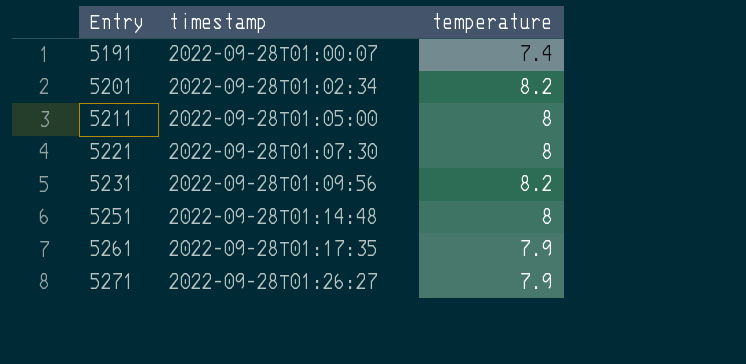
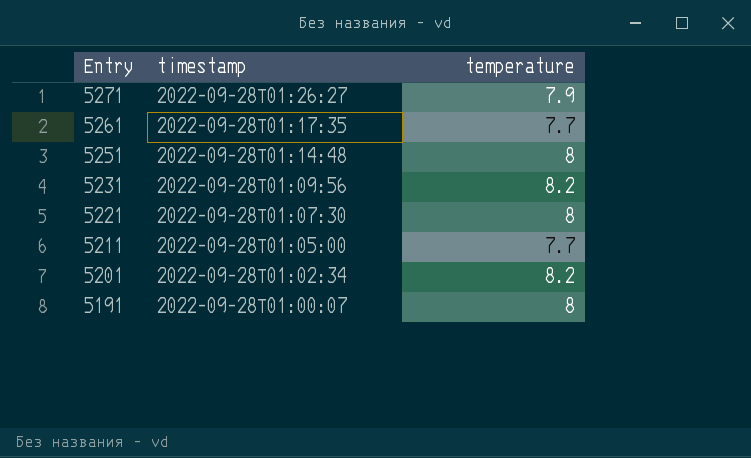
row order: Entry ascending -> Entry descending
5261 | temperature: 7.9 -> 7.7
5211 | temperature: 8 -> 7.7
5191 | temperature: 7.4 -> 8

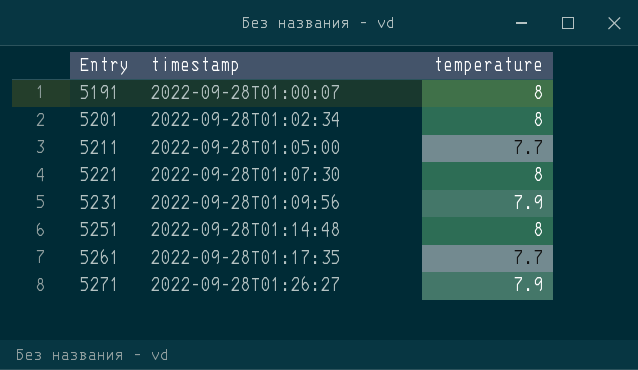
row order: Entry descending -> Entry ascending
5201 | temperature: 8.2 -> 8
5231 | temperature: 8.2 -> 7.9

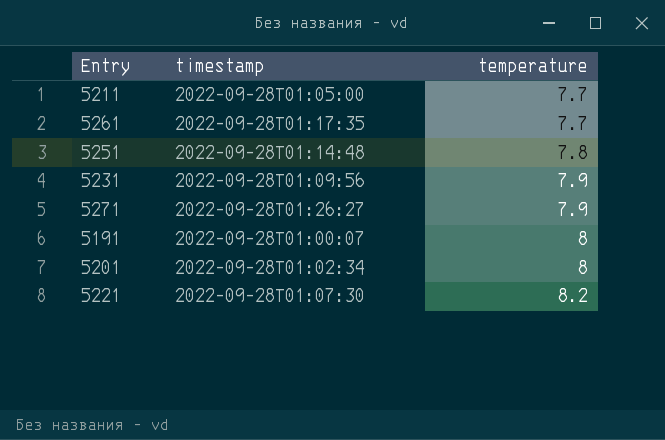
row order: Entry ascending -> temperature ascending
5251 | temperature: 8 -> 7.8
5221 | temperature: 8 -> 8.2

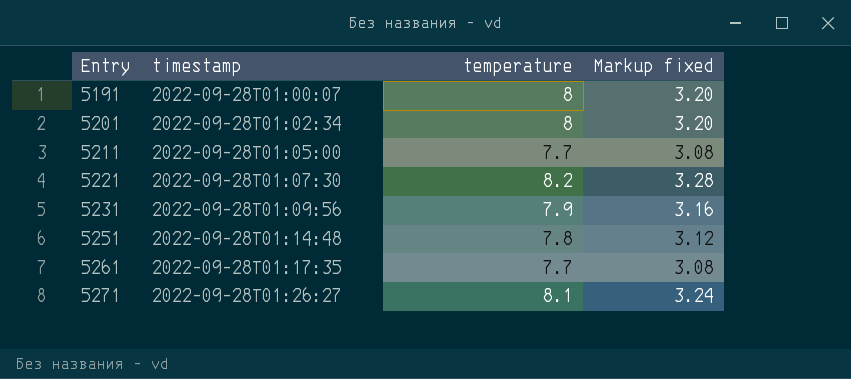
row order: temperature ascending -> Entry ascending
column Markup fixed | formula: none -> [temperature] * 0.4
5271 | temperature: 7.9 -> 8.1

